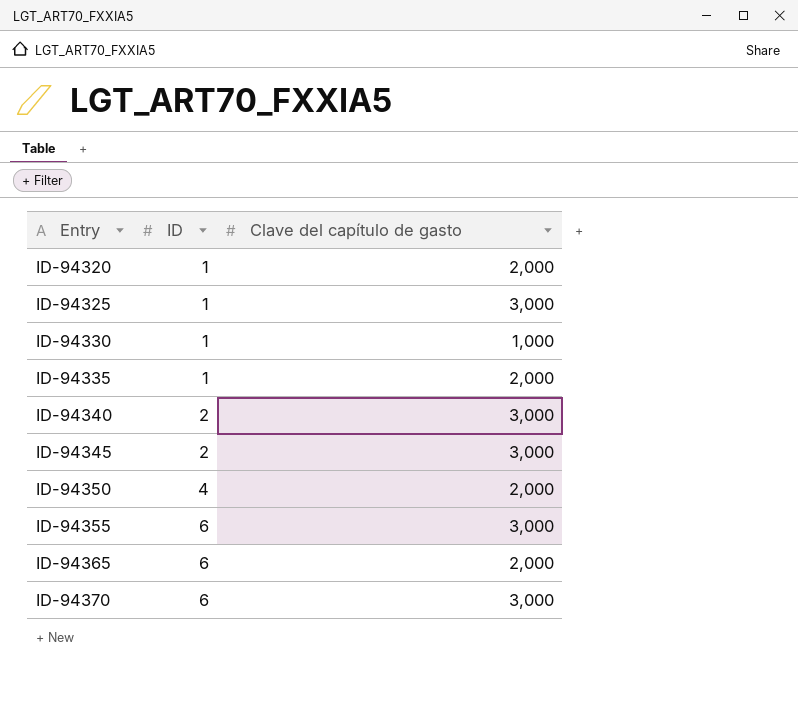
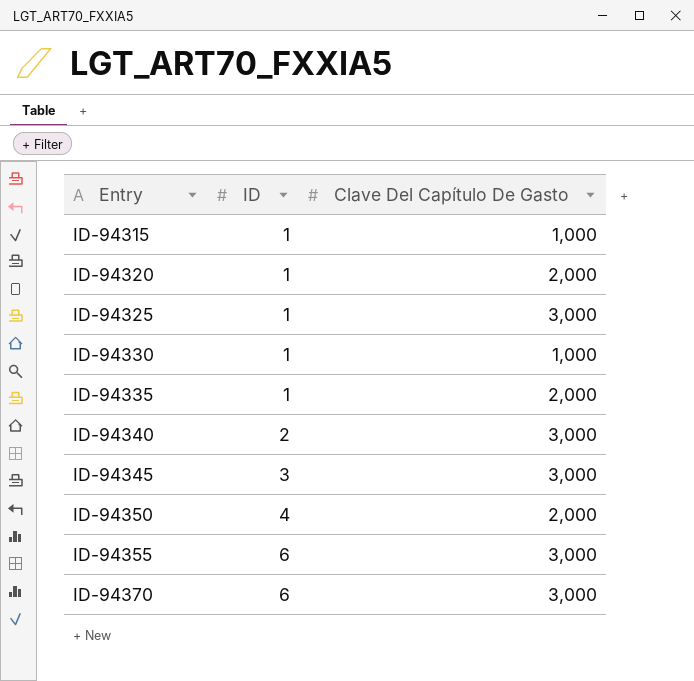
column name: Clave del capítulo de gasto -> Clave Del Capítulo De Gasto
row ID-94365: 6 | 2,000 -> none
row ID-94315: none -> 1 | 1,000
ID-94345 | ID: 2 -> 3

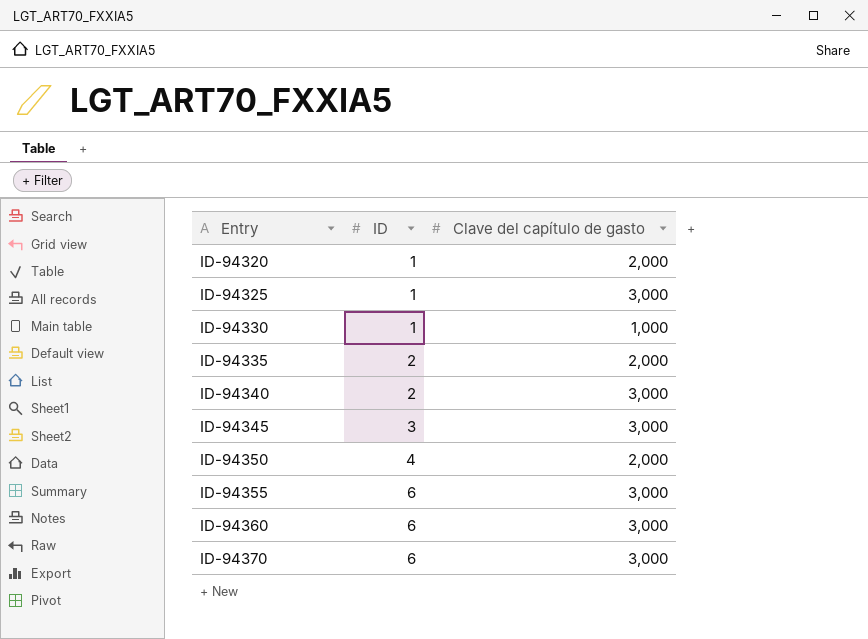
column name: Clave Del Capítulo De Gasto -> Clave del capítulo de gasto
row ID-94315: 1 | 1,000 -> none
ID-94335 | ID: 1 -> 2
row ID-94360: none -> 6 | 3,000

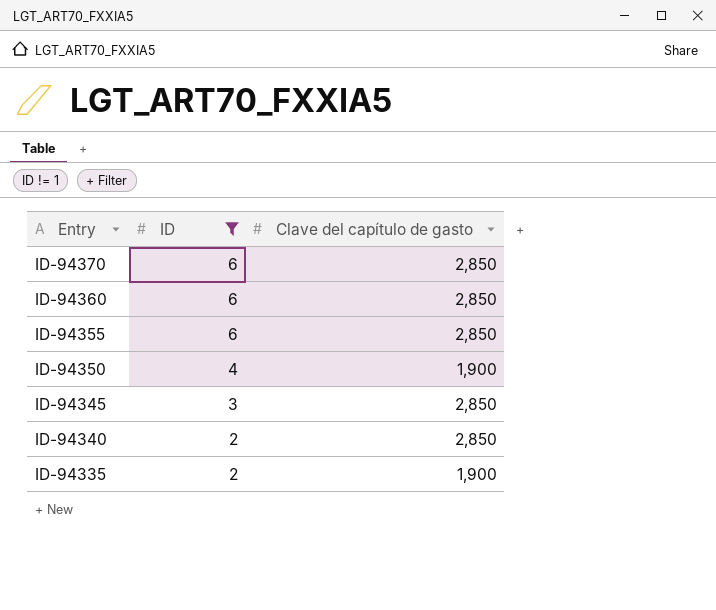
filter: none -> ID != 1
row order: Entry ascending -> Entry descending
ID-94370 | Clave del capítulo de gasto: 3,000 -> 2,850
ID-94360 | Clave del capítulo de gasto: 3,000 -> 2,850
ID-94355 | Clave del capítulo de gasto: 3,000 -> 2,850
ID-94350 | Clave del capítulo de gasto: 2,000 -> 1,900
ID-94345 | Clave del capítulo de gasto: 3,000 -> 2,850
ID-94340 | Clave del capítulo de gasto: 3,000 -> 2,850
ID-94335 | Clave del capítulo de gasto: 2,000 -> 1,900

